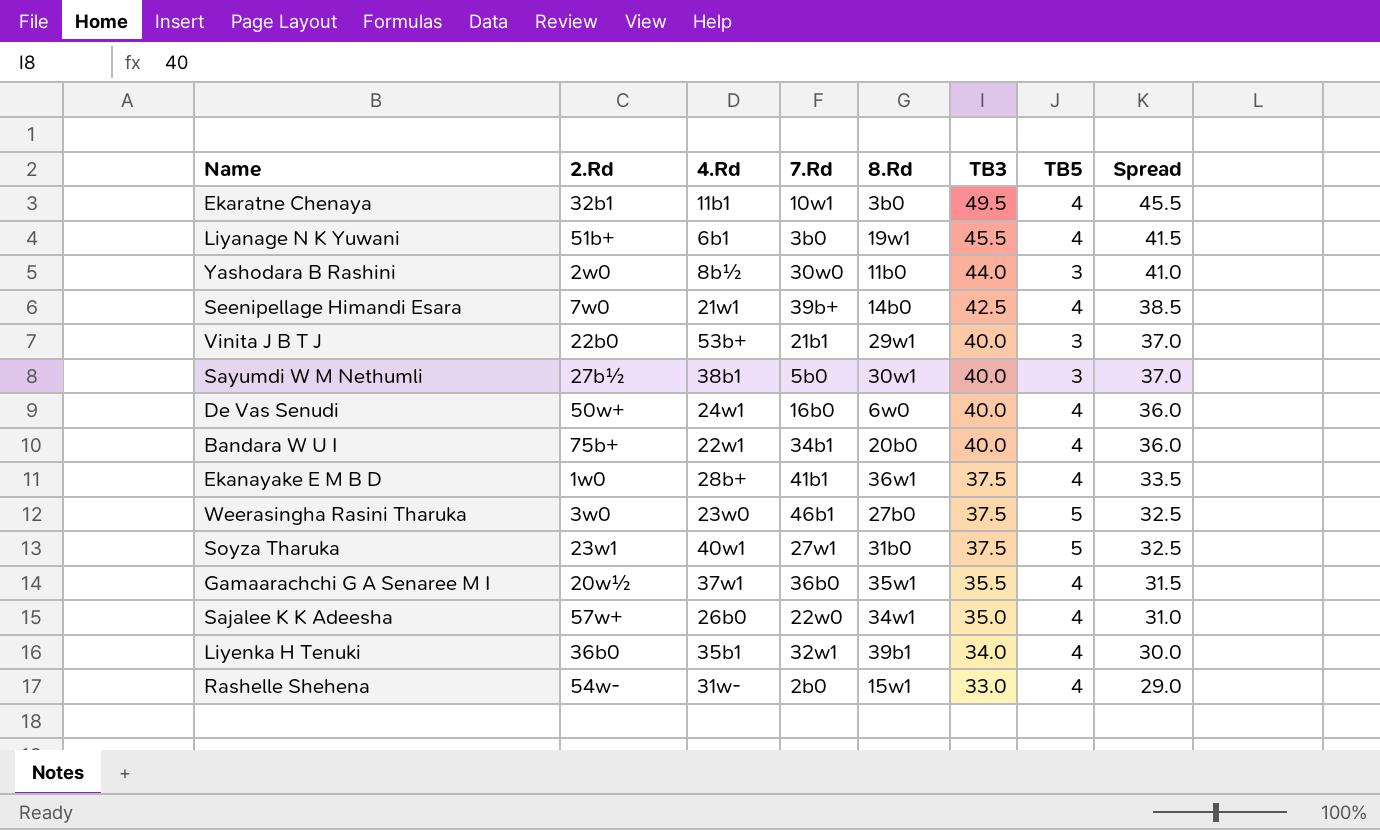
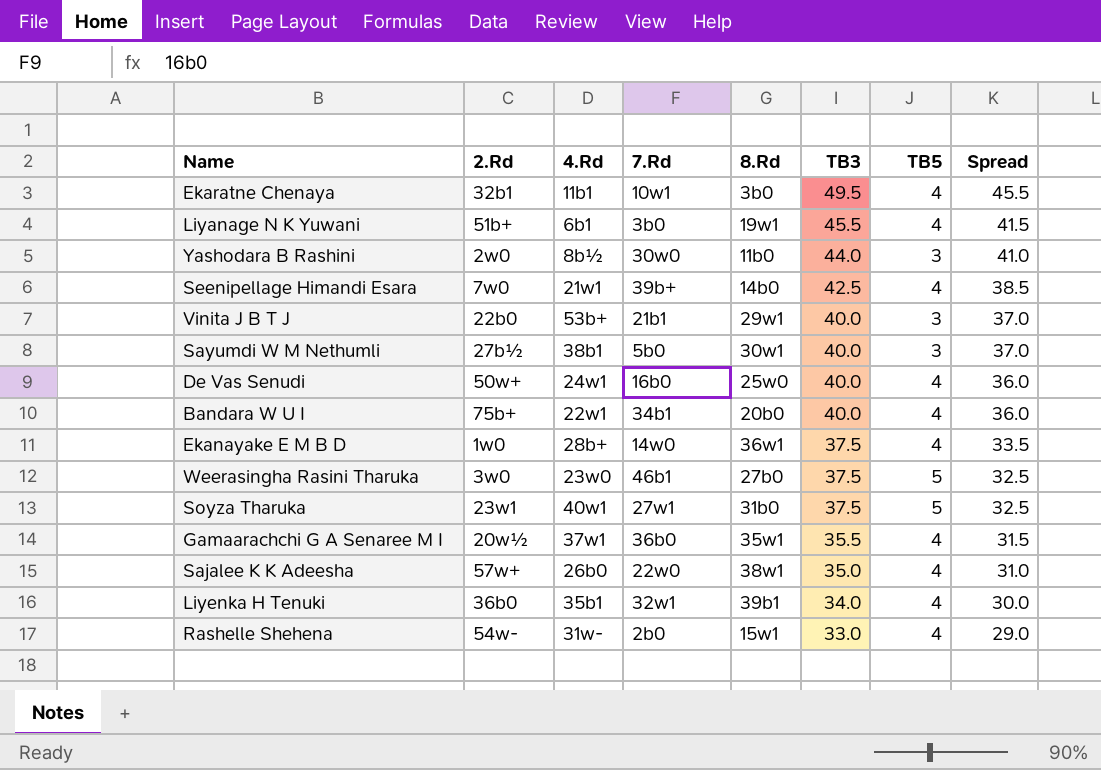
De Vas Senudi | 8.Rd: 6w0 -> 25w0
Ekanayake E M B D | 7.Rd: 41b1 -> 14w0
Sajalee K K Adeesha | 8.Rd: 34w1 -> 38w1

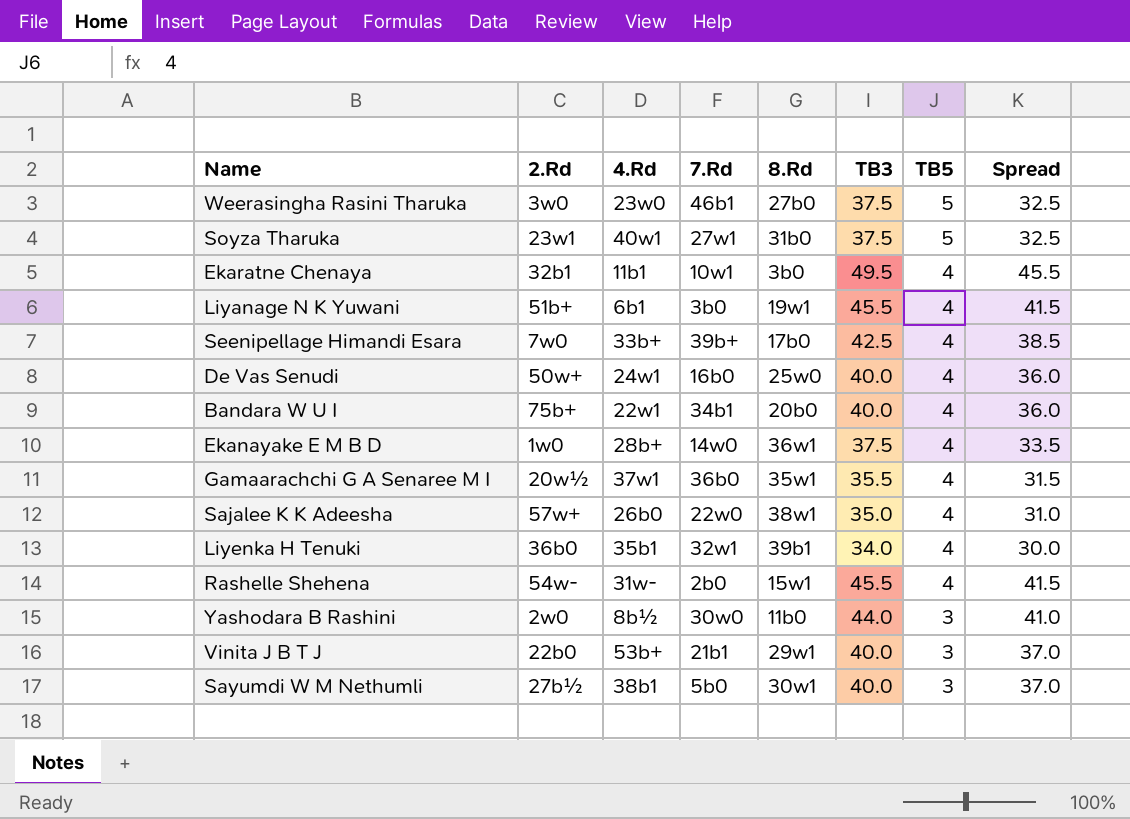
row order: TB3 descending -> TB5 descending
Seenipellage Himandi Esara | 4.Rd: 21w1 -> 33b+
Seenipellage Himandi Esara | 8.Rd: 14b0 -> 17b0
Rashelle Shehena | TB3: 33.0 -> 45.5
Rashelle Shehena | Spread: 29.0 -> 41.5

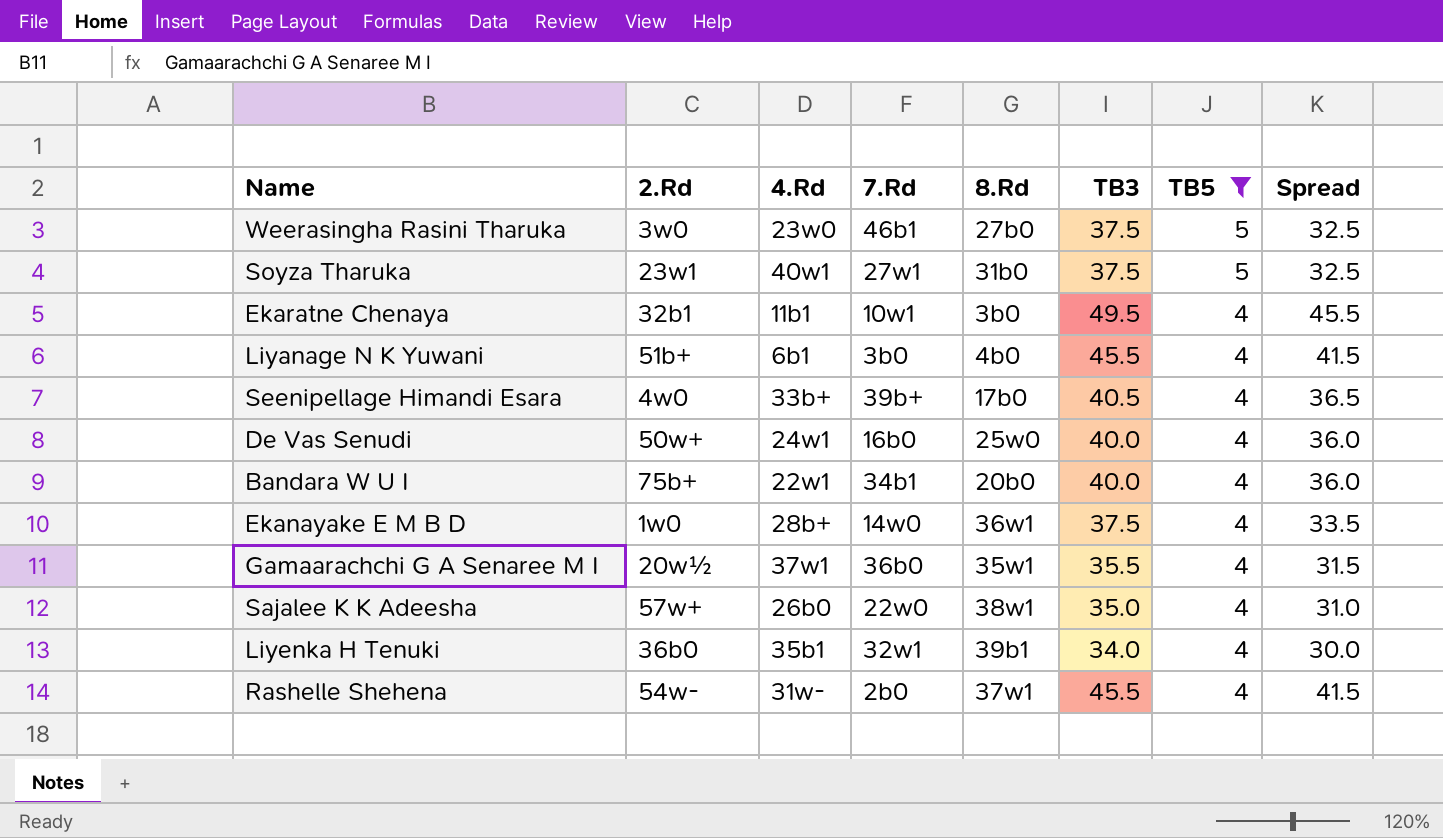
filter: none -> TB5 != 3
Liyanage N K Yuwani | 8.Rd: 19w1 -> 4b0
Seenipellage Himandi Esara | 2.Rd: 7w0 -> 4w0
Seenipellage Himandi Esara | TB3: 42.5 -> 40.5
Seenipellage Himandi Esara | Spread: 38.5 -> 36.5
Rashelle Shehena | 8.Rd: 15w1 -> 37w1

